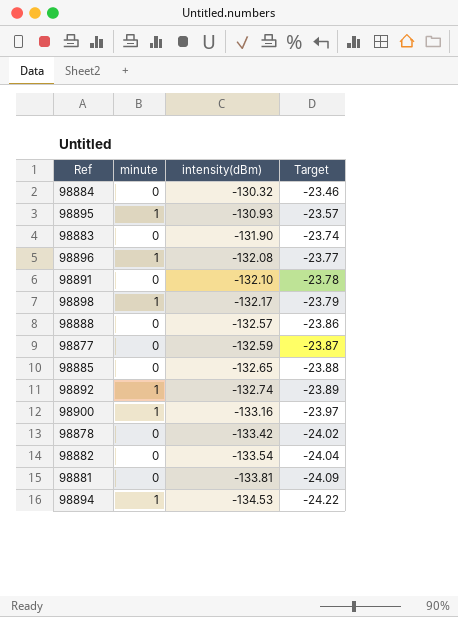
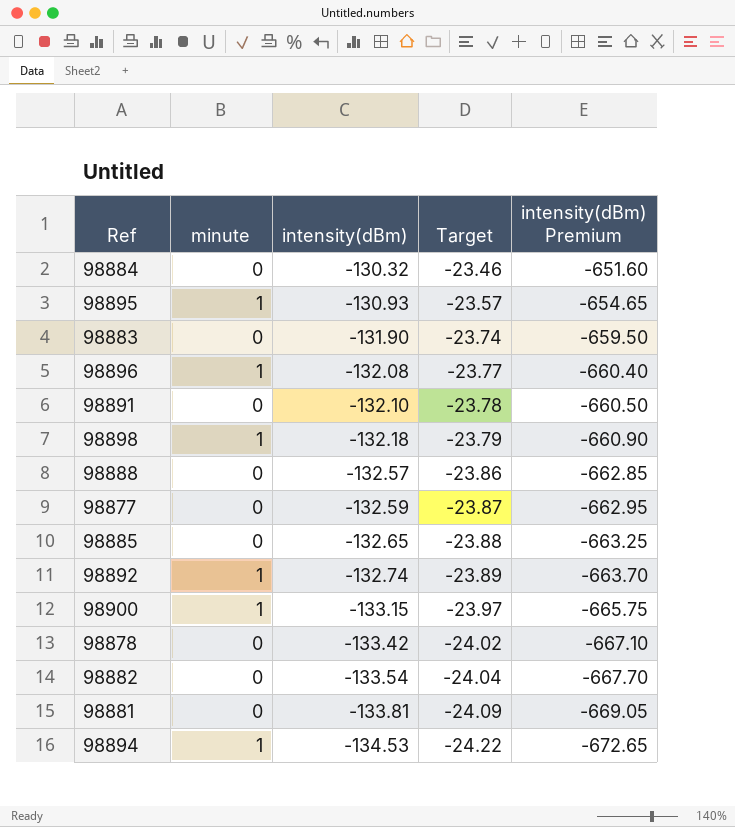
column intensity(dBm) Premium | formula: none -> [intensity(dBm)] * 5
98898 | intensity(dBm): -132.17 -> -132.18
98900 | intensity(dBm): -133.16 -> -133.15

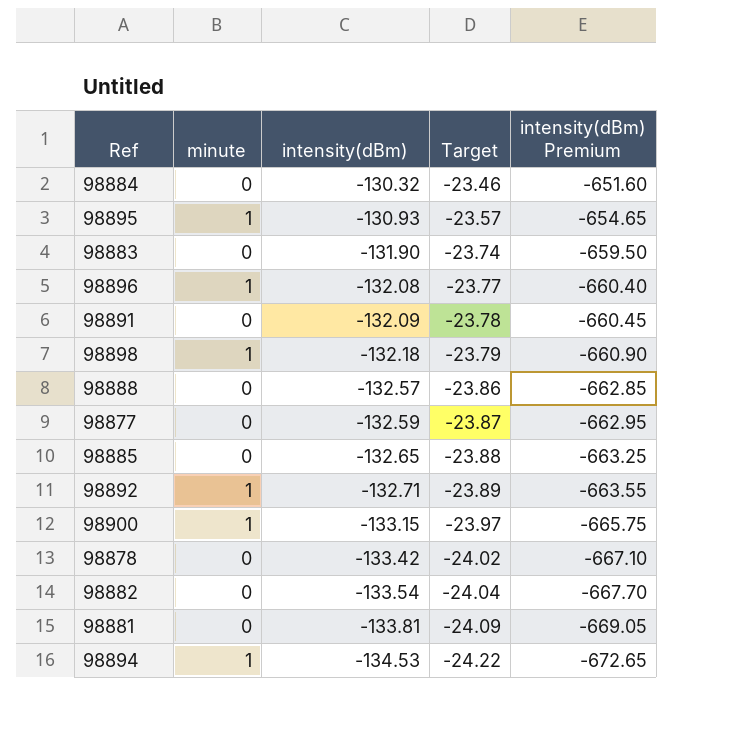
98891 | intensity(dBm): -132.10 -> -132.09
98891 | intensity(dBm) Premium: -660.50 -> -660.45
98892 | intensity(dBm): -132.74 -> -132.71
98892 | intensity(dBm) Premium: -663.70 -> -663.55

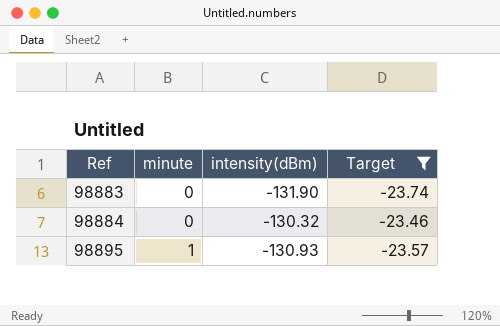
filter: none -> Target >= -23.74
row order: intensity(dBm) descending -> Ref ascending
column intensity(dBm) Premium | formula: [intensity(dBm)] * 5 -> none

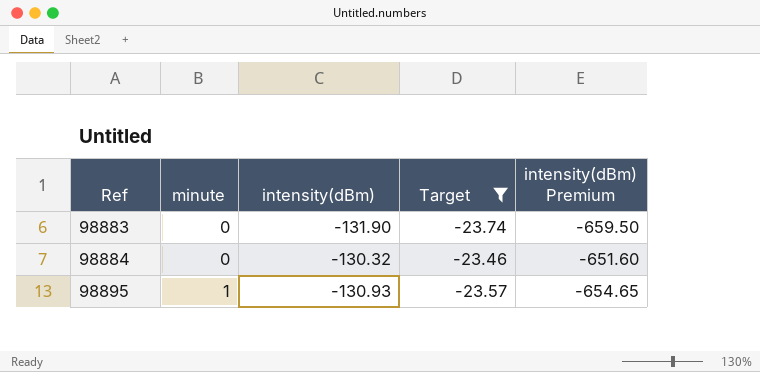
column intensity(dBm) Premium | formula: none -> [intensity(dBm)] * 5

